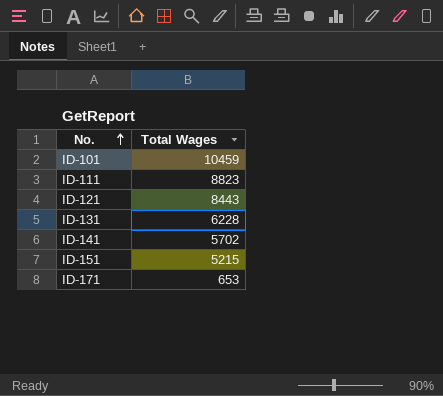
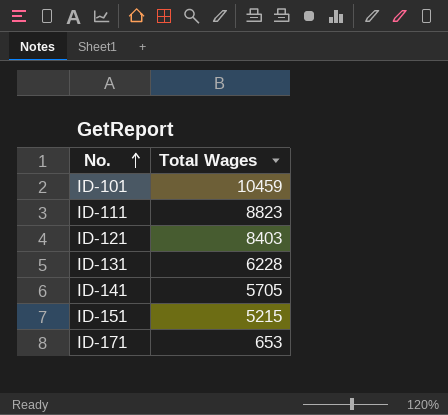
ID-121 | Total Wages: 8443 -> 8403
ID-141 | Total Wages: 5702 -> 5705

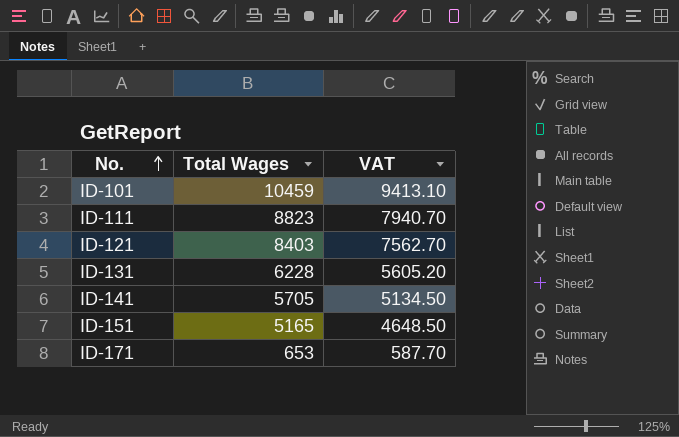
column VAT | formula: none -> [Total Wages] * 0.9
ID-151 | Total Wages: 5215 -> 5165

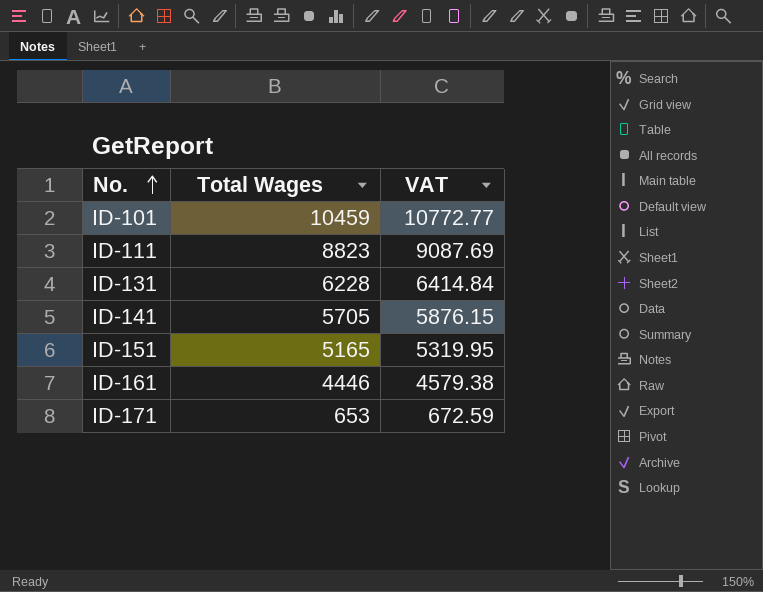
column VAT | formula: [Total Wages] * 0.9 -> [Total Wages] * 1.03
row ID-121: 8403 | 7562.70 -> none
row ID-161: none -> 4446 | 4579.38

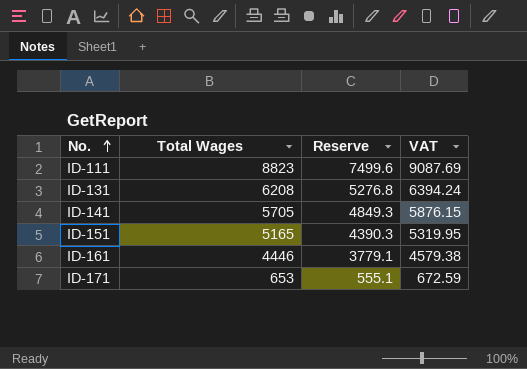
column Reserve | formula: none -> [Total Wages] * 0.85
row ID-101: 10459 | 10772.77 -> none
ID-131 | Total Wages: 6228 -> 6208
ID-131 | VAT: 6414.84 -> 6394.24

